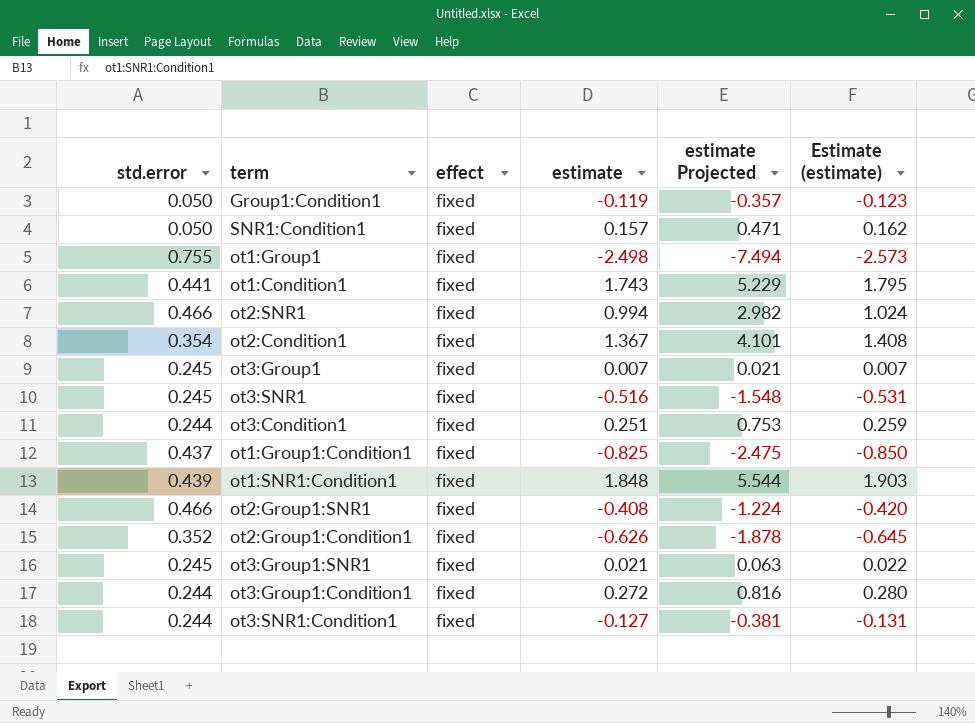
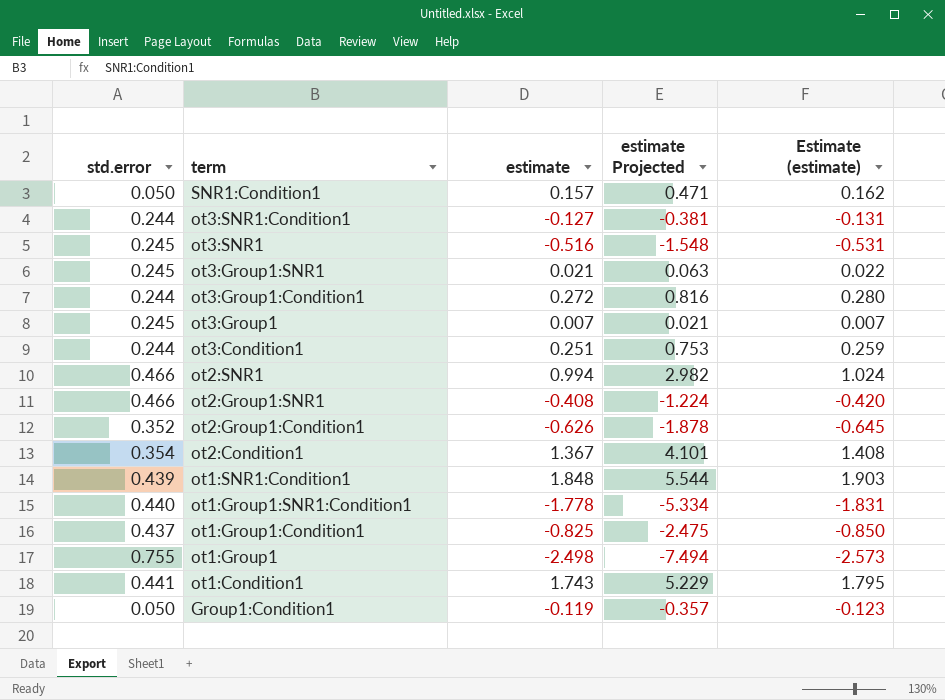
row order: none -> term descending
column effect | position: 3 -> none
row ot1:Group1:SNR1:Condition1: none -> 0.440 | -1.778 | -5.334 | -1.831

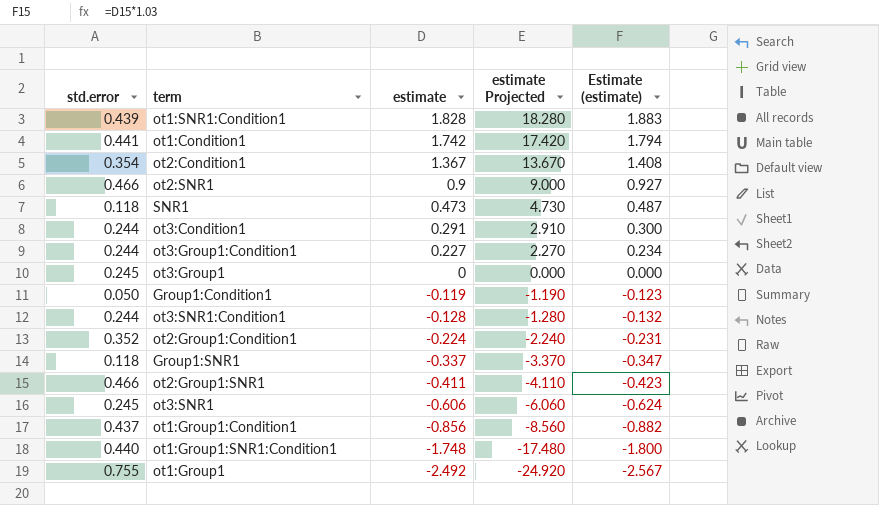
row order: term descending -> estimate descending
column estimate Projected | formula: [estimate] * 3 -> [estimate] * 10
row SNR1:Condition1: 0.050 | 0.157 | 0.471 | 0.162 -> none
row ot3:Group1:SNR1: 0.245 | 0.021 | 0.063 | 0.022 -> none
ot1:SNR1:Condition1 | estimate: 1.848 -> 1.828
ot1:SNR1:Condition1 | Estimate (estimate): 1.903 -> 1.883
ot1:Condition1 | estimate: 1.743 -> 1.742
ot1:Condition1 | Estimate (estimate): 1.795 -> 1.794
ot2:SNR1 | estimate: 0.994 -> 0.9
ot2:SNR1 | Estimate (estimate): 1.024 -> 0.927
row SNR1: none -> 0.118 | 0.473 | 4.730 | 0.487
ot3:Condition1 | estimate: 0.251 -> 0.291
ot3:Condition1 | Estimate (estimate): 0.259 -> 0.300
ot3:Group1:Condition1 | estimate: 0.272 -> 0.227
ot3:Group1:Condition1 | Estimate (estimate): 0.280 -> 0.234
ot3:Group1 | estimate: 0.007 -> 0
ot3:Group1 | Estimate (estimate): 0.007 -> 0.000
ot3:SNR1:Condition1 | estimate: -0.127 -> -0.128
ot3:SNR1:Condition1 | Estimate (estimate): -0.131 -> -0.132
ot2:Group1:Condition1 | estimate: -0.626 -> -0.224
ot2:Group1:Condition1 | Estimate (estimate): -0.645 -> -0.231
row Group1:SNR1: none -> 0.118 | -0.337 | -3.370 | -0.347
ot2:Group1:SNR1 | estimate: -0.408 -> -0.411
ot2:Group1:SNR1 | Estimate (estimate): -0.420 -> -0.423
ot3:SNR1 | estimate: -0.516 -> -0.606
ot3:SNR1 | Estimate (estimate): -0.531 -> -0.624
ot1:Group1:Condition1 | estimate: -0.825 -> -0.856
ot1:Group1:Condition1 | Estimate (estimate): -0.850 -> -0.882
ot1:Group1:SNR1:Condition1 | estimate: -1.778 -> -1.748
ot1:Group1:SNR1:Condition1 | Estimate (estimate): -1.831 -> -1.800
ot1:Group1 | estimate: -2.498 -> -2.492
ot1:Group1 | Estimate (estimate): -2.573 -> -2.567

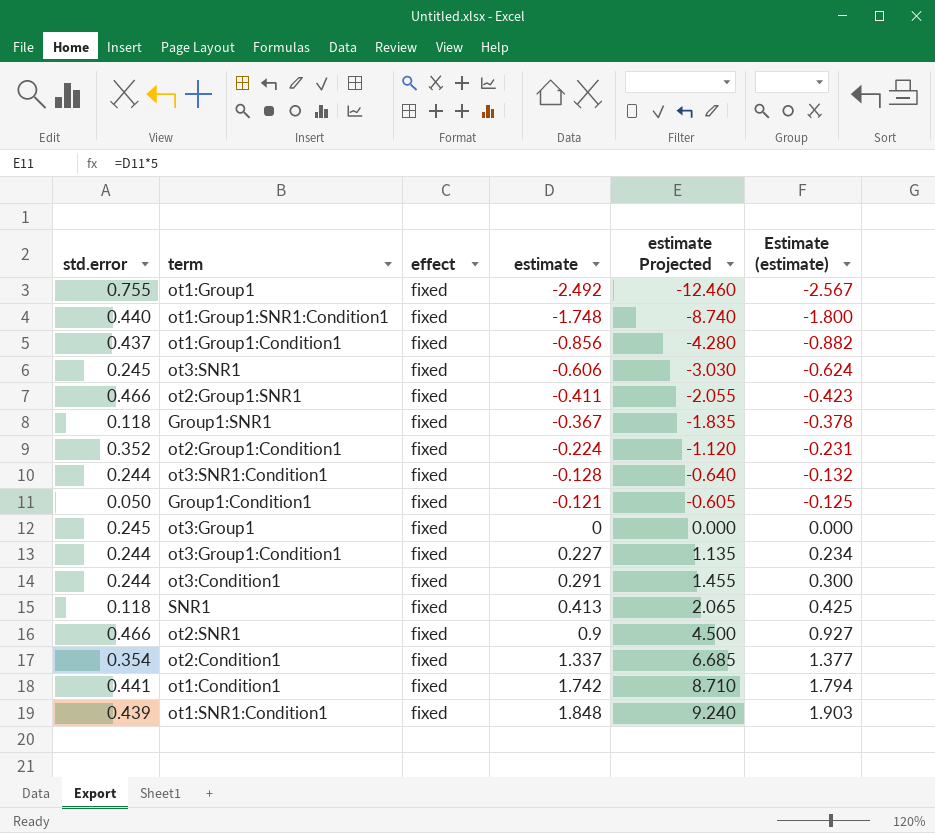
row order: estimate descending -> estimate ascending
column effect | position: none -> 3
column estimate Projected | formula: [estimate] * 10 -> [estimate] * 5
Group1:SNR1 | estimate: -0.337 -> -0.367
Group1:SNR1 | Estimate (estimate): -0.347 -> -0.378
Group1:Condition1 | estimate: -0.119 -> -0.121
Group1:Condition1 | Estimate (estimate): -0.123 -> -0.125
SNR1 | estimate: 0.473 -> 0.413
SNR1 | Estimate (estimate): 0.487 -> 0.425
ot2:Condition1 | estimate: 1.367 -> 1.337
ot2:Condition1 | Estimate (estimate): 1.408 -> 1.377
ot1:SNR1:Condition1 | estimate: 1.828 -> 1.848
ot1:SNR1:Condition1 | Estimate (estimate): 1.883 -> 1.903

